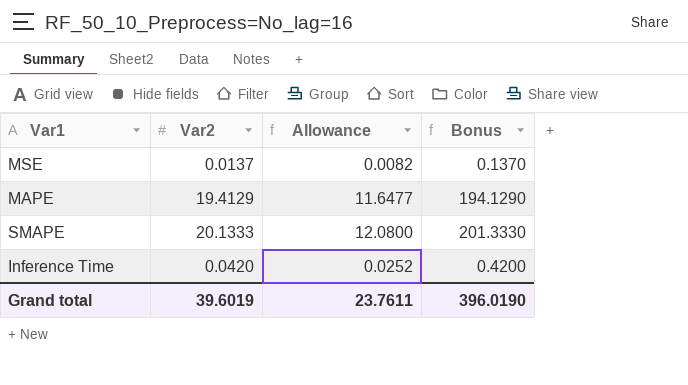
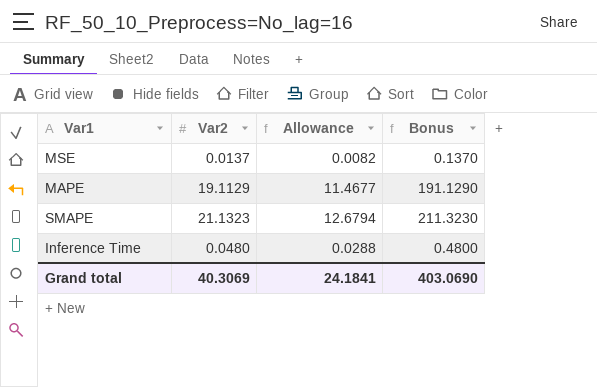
MAPE | Var2: 19.4129 -> 19.1129
MAPE | Allowance: 11.6477 -> 11.4677
MAPE | Bonus: 194.1290 -> 191.1290
SMAPE | Var2: 20.1333 -> 21.1323
SMAPE | Allowance: 12.0800 -> 12.6794
SMAPE | Bonus: 201.3330 -> 211.3230
Inference Time | Var2: 0.0420 -> 0.0480
Inference Time | Allowance: 0.0252 -> 0.0288
Inference Time | Bonus: 0.4200 -> 0.4800
Grand total | Var2: 39.6019 -> 40.3069
Grand total | Allowance: 23.7611 -> 24.1841
Grand total | Bonus: 396.0190 -> 403.0690

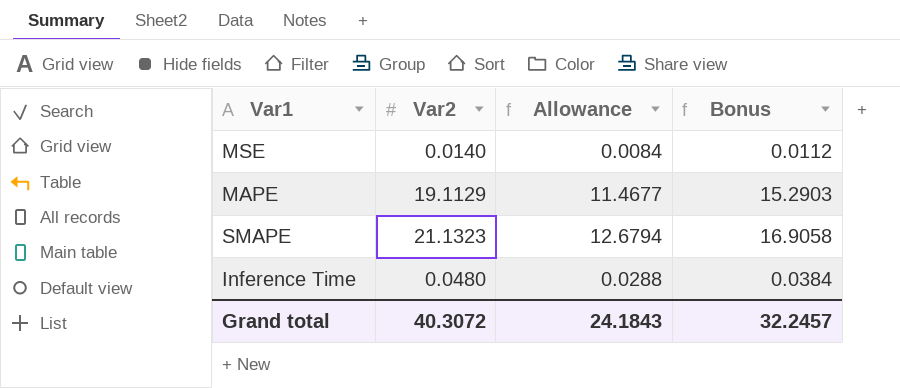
column Bonus | formula: [Var2] * 10 -> [Var2] * 0.8
MSE | Var2: 0.0137 -> 0.0140
MSE | Allowance: 0.0082 -> 0.0084
Grand total | Var2: 40.3069 -> 40.3072
Grand total | Allowance: 24.1841 -> 24.1843
Grand total | Bonus: 403.0690 -> 32.2457

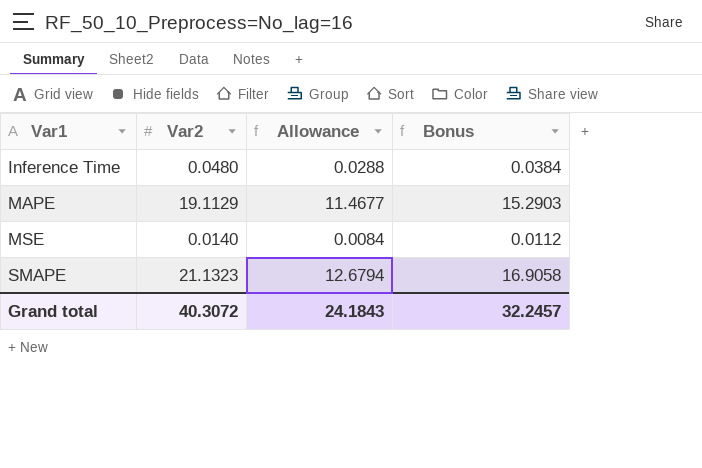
row order: none -> Var1 ascending

